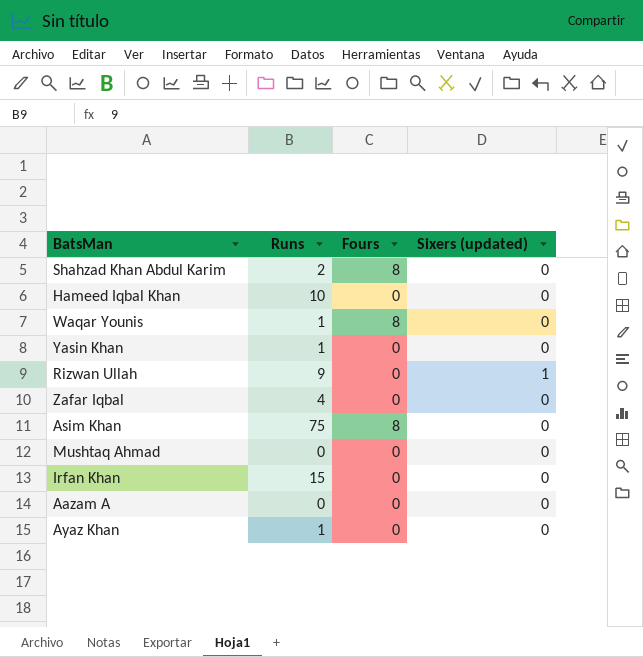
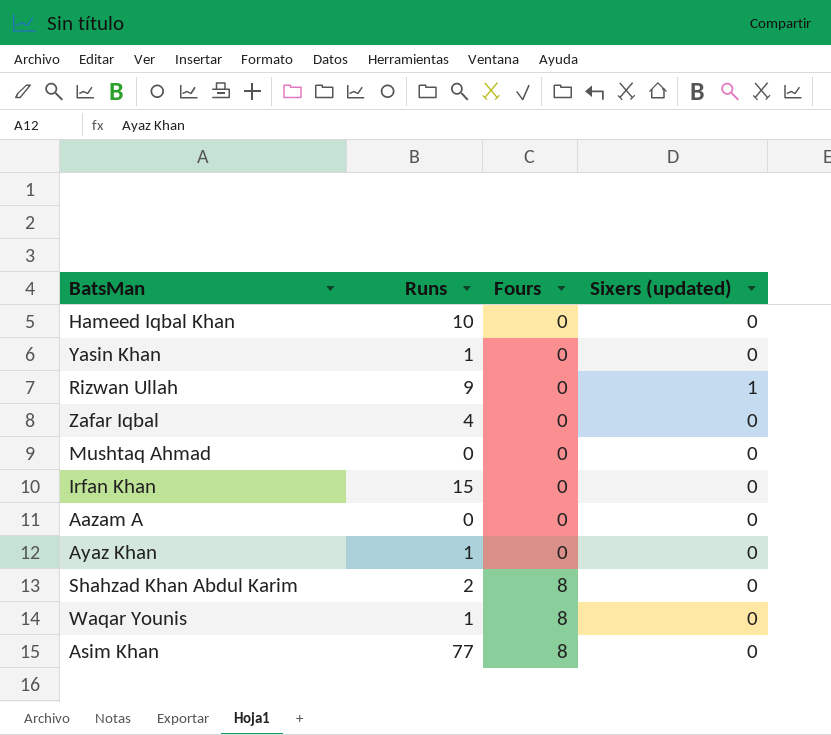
row order: none -> Fours ascending
Asim Khan | Runs: 75 -> 77

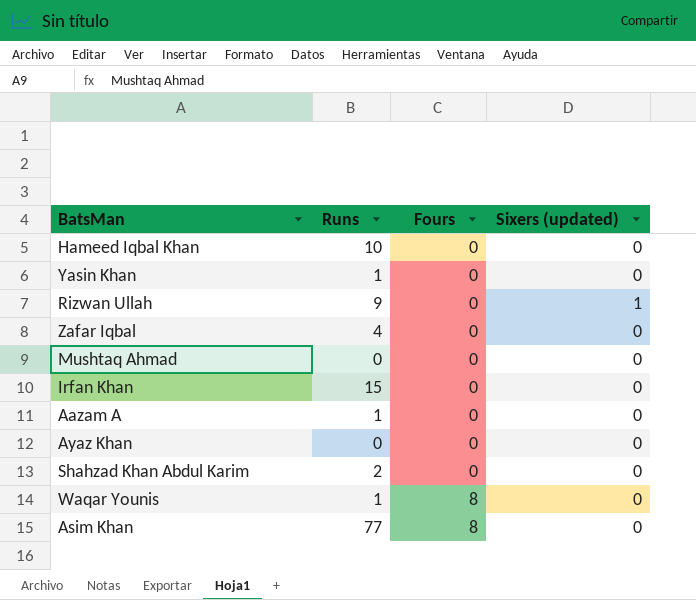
Aazam A | Runs: 0 -> 1
Ayaz Khan | Runs: 1 -> 0
Shahzad Khan Abdul Karim | Fours: 8 -> 0

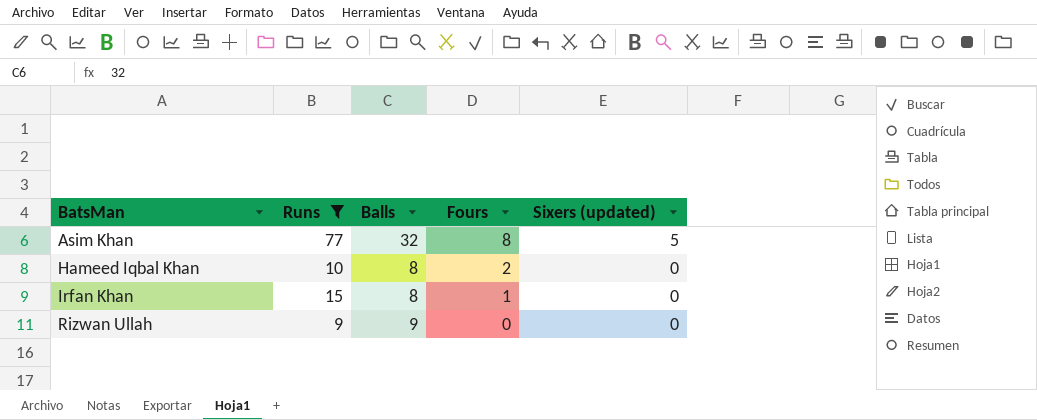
filter: none -> Runs >= 9
row order: Fours ascending -> BatsMan ascending
column Balls | position: none -> 3
Asim Khan | Sixers (updated): 0 -> 5
Hameed Iqbal Khan | Fours: 0 -> 2
Irfan Khan | Fours: 0 -> 1
Rizwan Ullah | Sixers (updated): 1 -> 0

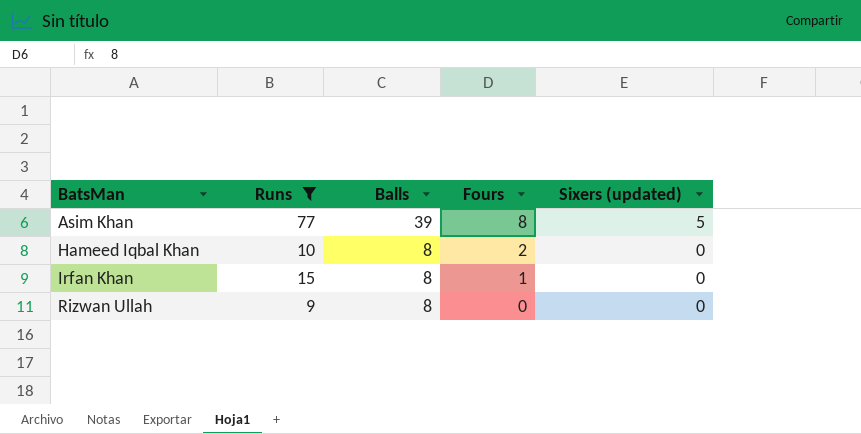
Asim Khan | Balls: 32 -> 39
Rizwan Ullah | Balls: 9 -> 8

